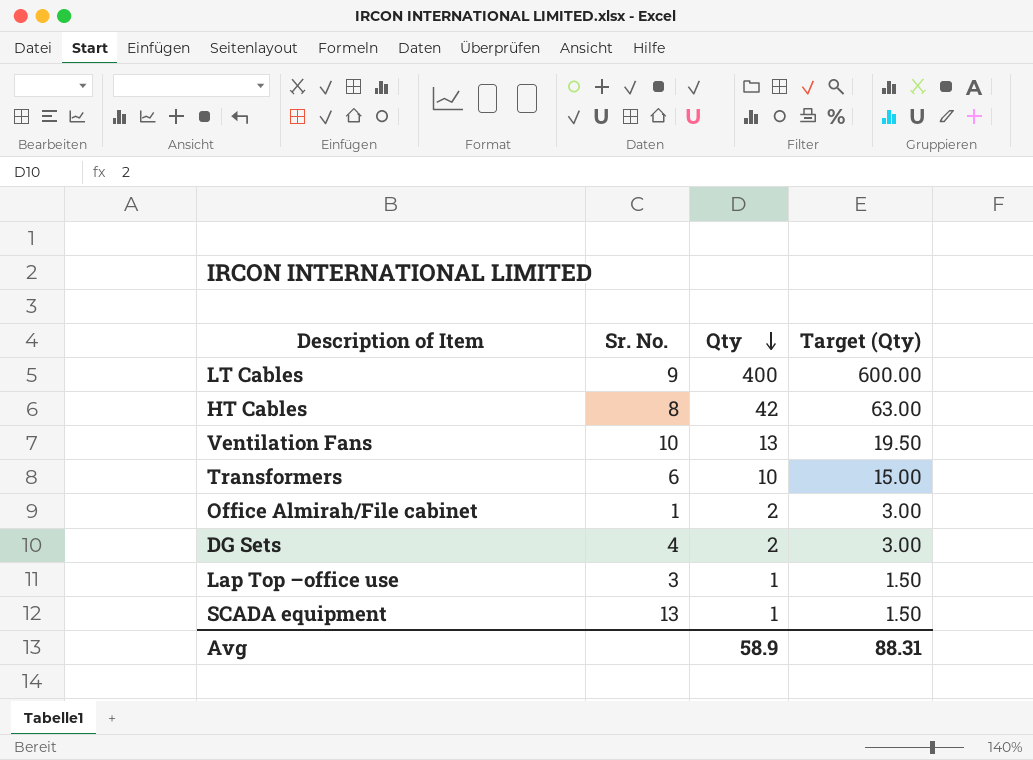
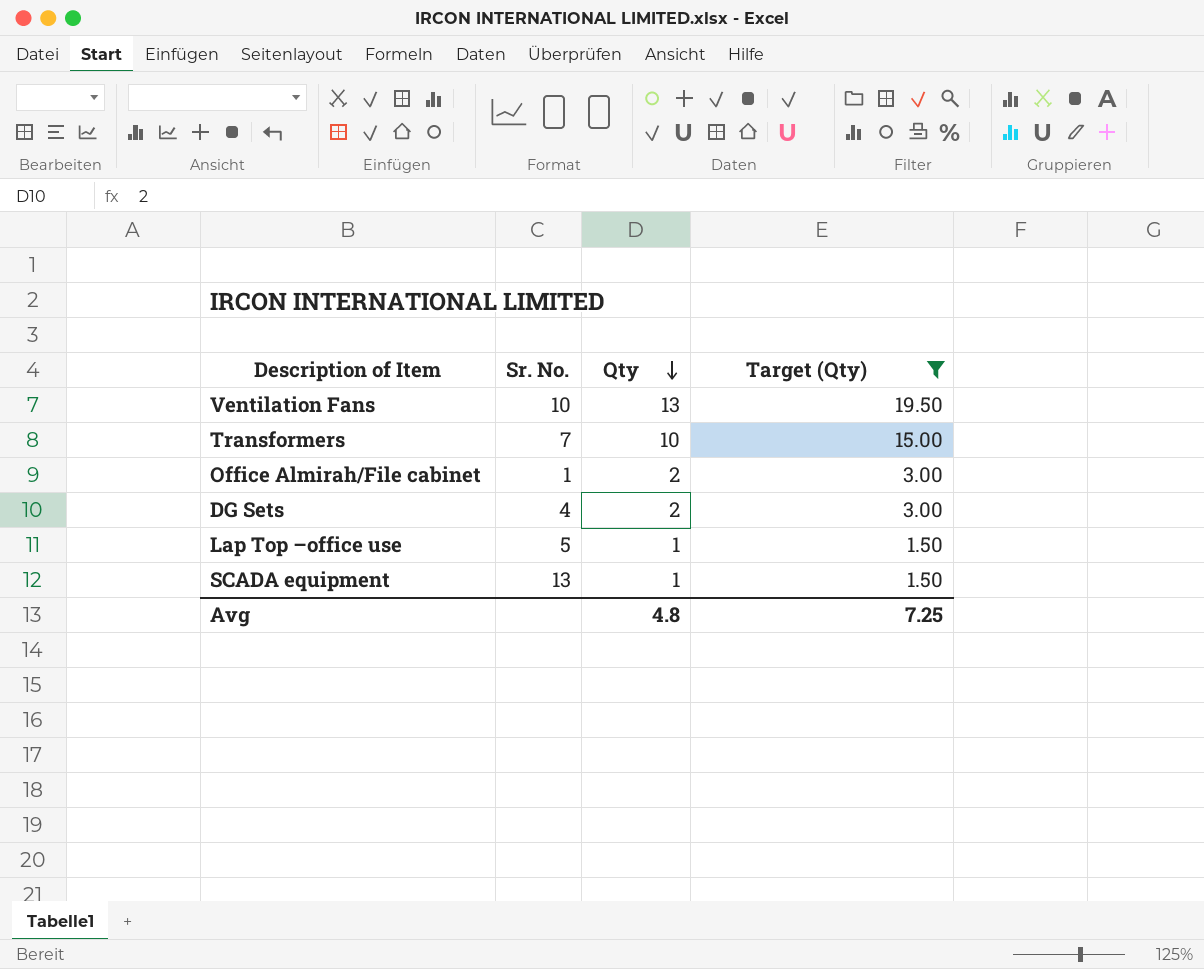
filter: none -> Target (Qty) <= 19.50
Transformers | Sr. No.: 6 -> 7
Lap Top –office use | Sr. No.: 3 -> 5
Avg | Qty: 58.9 -> 4.8
Avg | Target (Qty): 88.31 -> 7.25

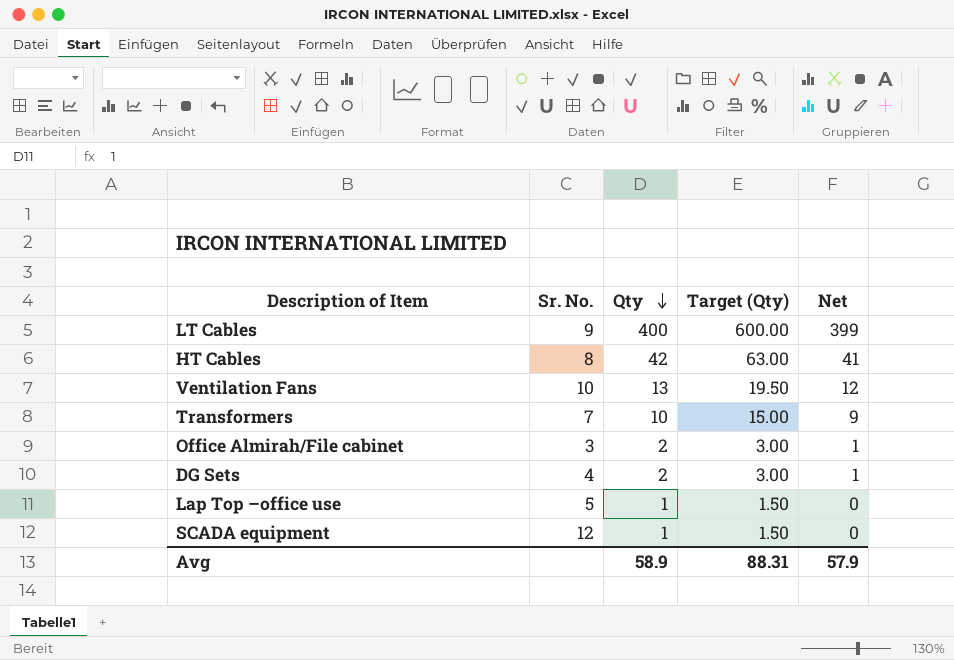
filter: Target (Qty) <= 19.50 -> none
column Net | formula: none -> [Qty] - 1
Office Almirah/File cabinet | Sr. No.: 1 -> 3
SCADA equipment | Sr. No.: 13 -> 12
Avg | Qty: 4.8 -> 58.9
Avg | Target (Qty): 7.25 -> 88.31

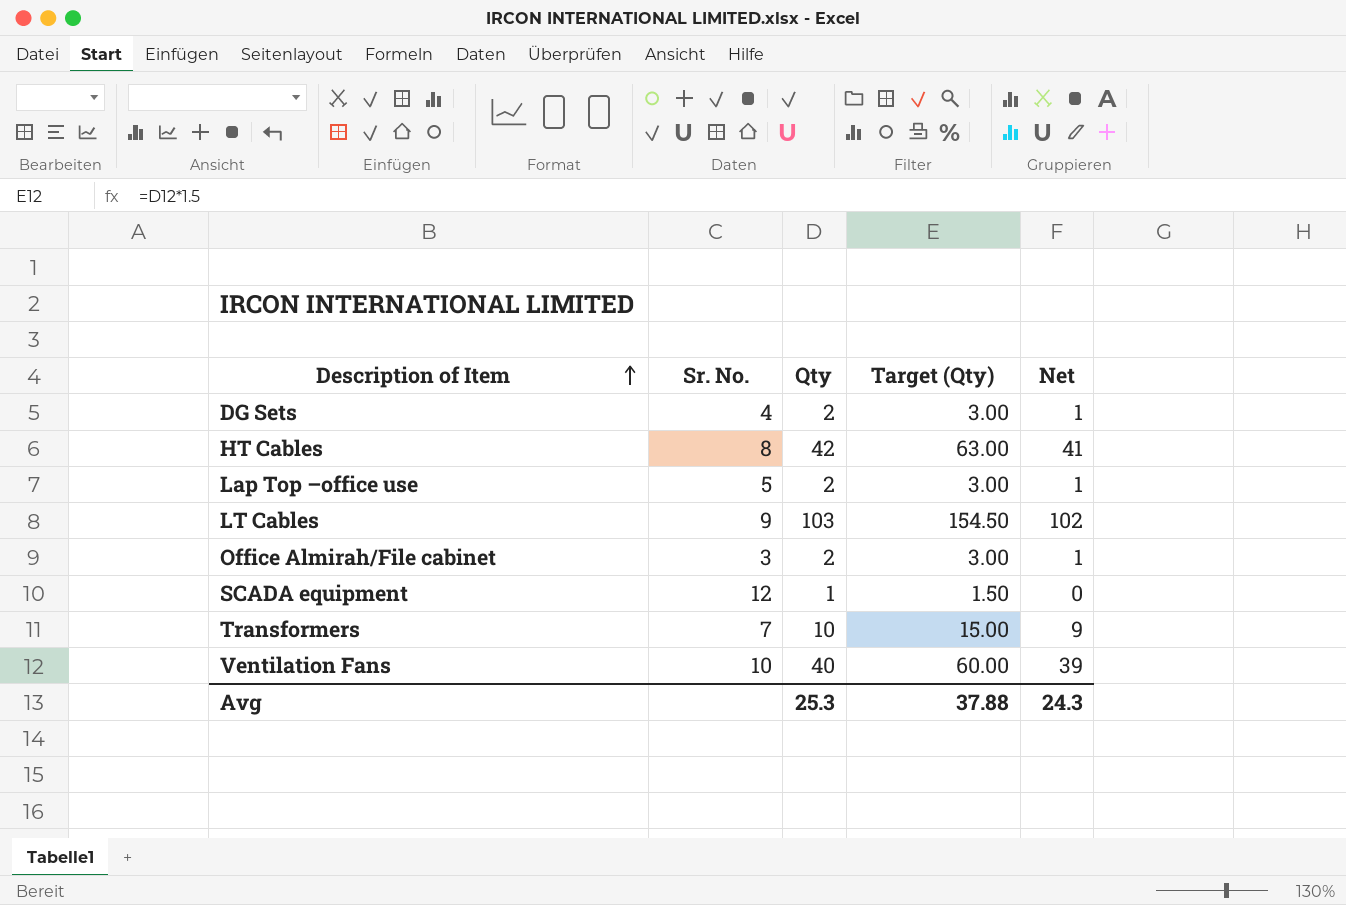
row order: Qty descending -> Description of Item ascending
Lap Top –office use | Qty: 1 -> 2
Lap Top –office use | Target (Qty): 1.50 -> 3.00
Lap Top –office use | Net: 0 -> 1
LT Cables | Qty: 400 -> 103
LT Cables | Target (Qty): 600.00 -> 154.50
LT Cables | Net: 399 -> 102
Ventilation Fans | Qty: 13 -> 40
Ventilation Fans | Target (Qty): 19.50 -> 60.00
Ventilation Fans | Net: 12 -> 39
Avg | Qty: 58.9 -> 25.3
Avg | Target (Qty): 88.31 -> 37.88
Avg | Net: 57.9 -> 24.3

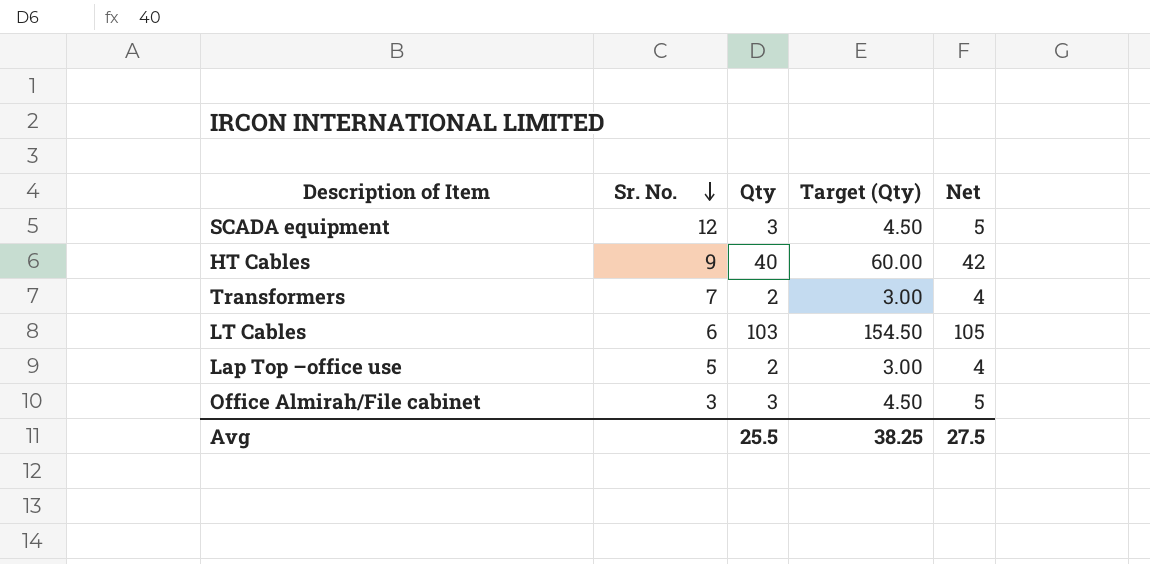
row order: Description of Item ascending -> Sr. No. descending
column Net | formula: [Qty] - 1 -> [Qty] + 2
row DG Sets: 4 | 2 | 3.00 | 1 -> none
row Ventilation Fans: 10 | 40 | 60.00 | 39 -> none
SCADA equipment | Qty: 1 -> 3
SCADA equipment | Target (Qty): 1.50 -> 4.50
HT Cables | Sr. No.: 8 -> 9
HT Cables | Qty: 42 -> 40
HT Cables | Target (Qty): 63.00 -> 60.00
Transformers | Qty: 10 -> 2
Transformers | Target (Qty): 15.00 -> 3.00
LT Cables | Sr. No.: 9 -> 6
Office Almirah/File cabinet | Qty: 2 -> 3
Office Almirah/File cabinet | Target (Qty): 3.00 -> 4.50
Avg | Qty: 25.3 -> 25.5
Avg | Target (Qty): 37.88 -> 38.25
Avg | Net: 24.3 -> 27.5

